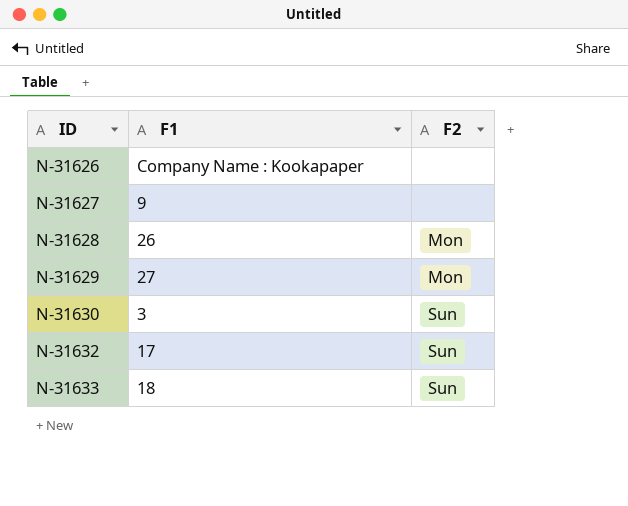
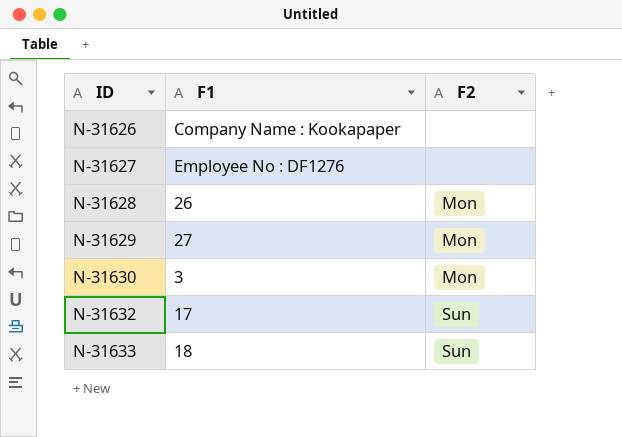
N-31627 | F1: 9 -> Employee No : DF1276
N-31630 | F2: Sun -> Mon

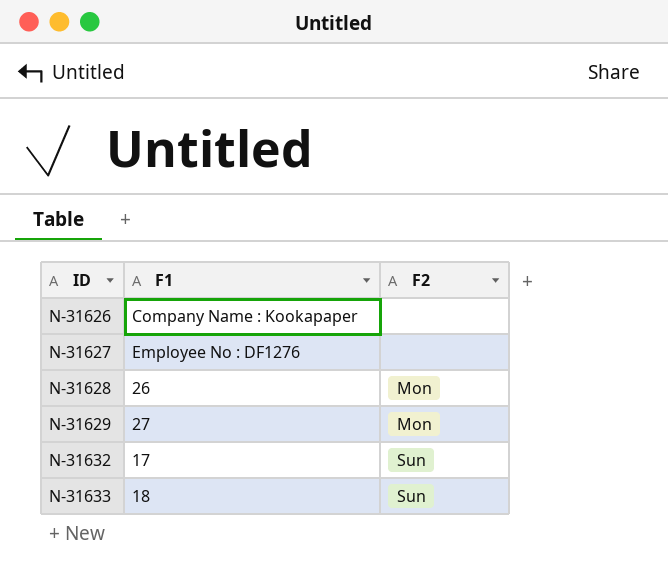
row N-31630: 3 | Mon -> none

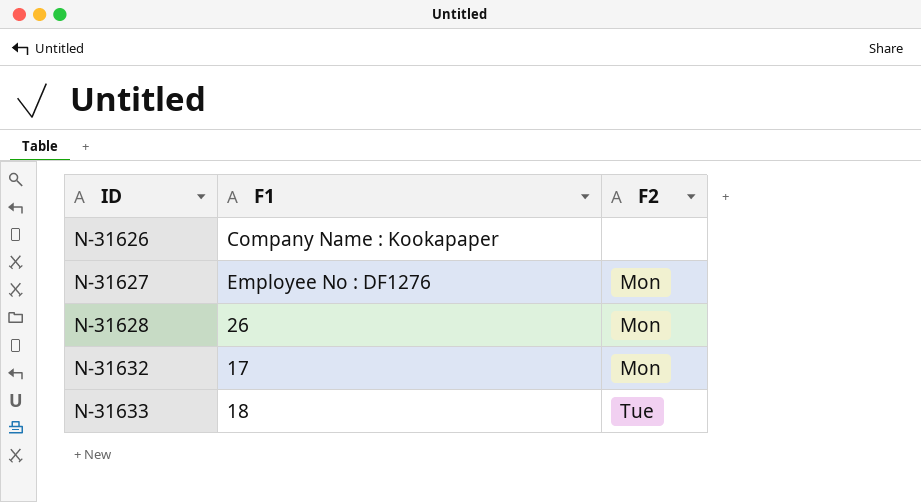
row N-31629: 27 | Mon -> none
N-31627 | F2: none -> Mon
N-31632 | F2: Sun -> Mon
N-31633 | F2: Sun -> Tue

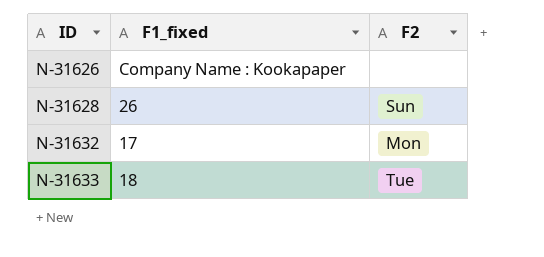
column name: F1 -> F1_fixed
row N-31627: Employee No : DF1276 | Mon -> none
N-31628 | F2: Mon -> Sun

